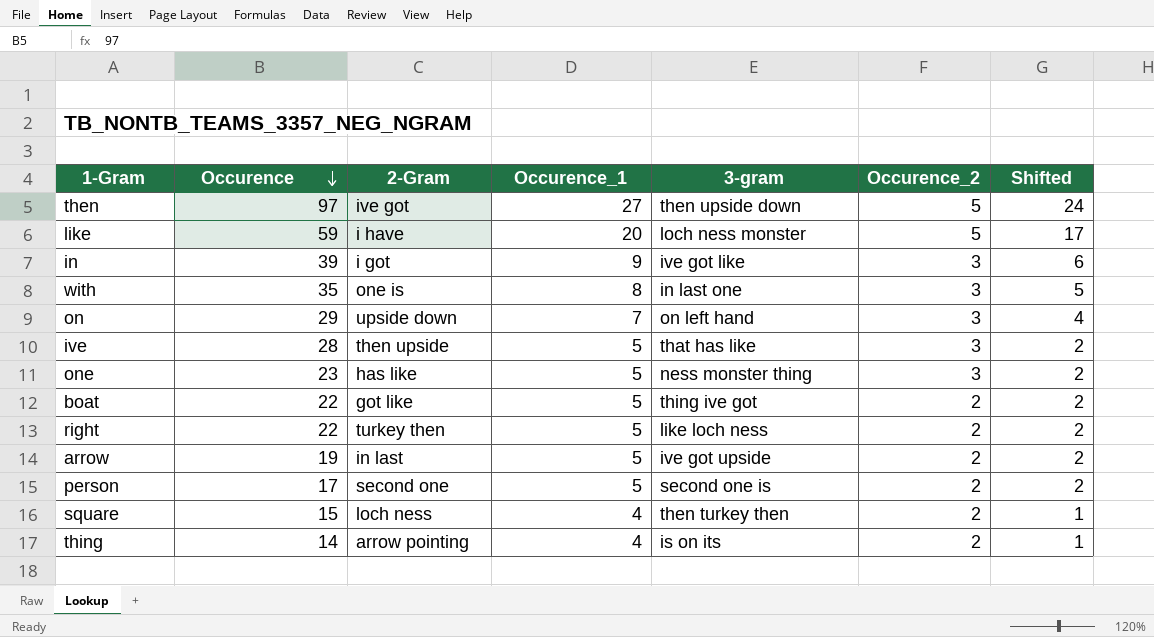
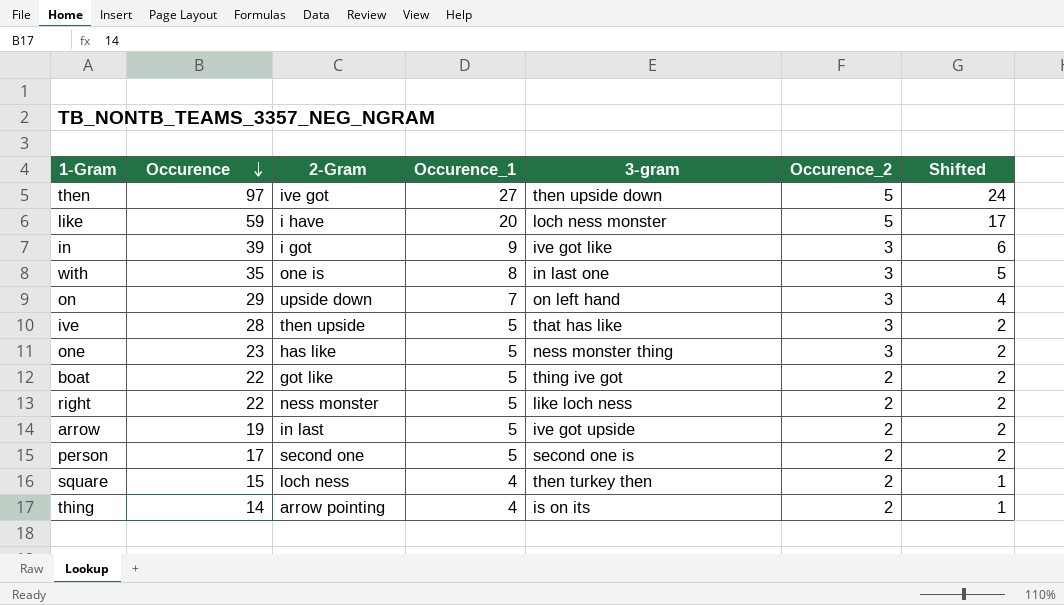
right | 2-Gram: turkey then -> ness monster

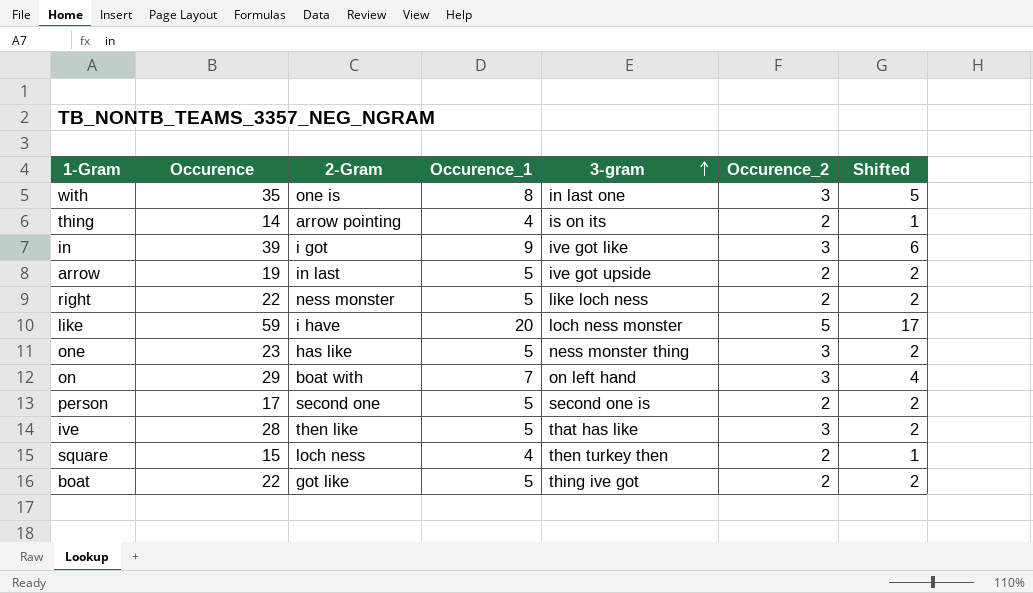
row order: Occurence descending -> 3-gram ascending
row then: 97 | ive got | 27 | then upside down | 5 | 24 -> none
on | 2-Gram: upside down -> boat with
ive | 2-Gram: then upside -> then like

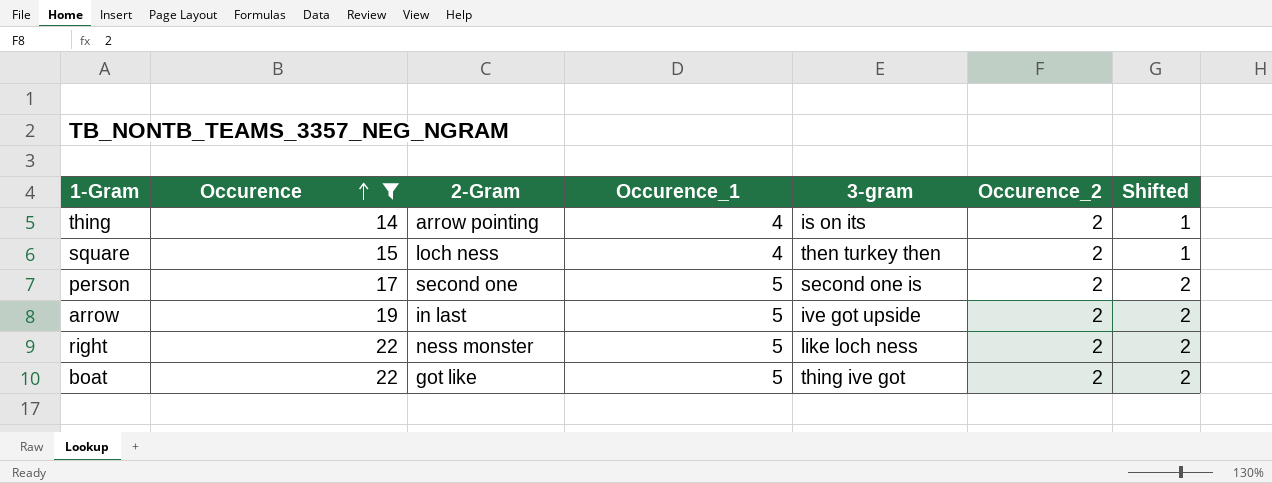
filter: none -> Occurence <= 22
row order: 3-gram ascending -> Occurence ascending

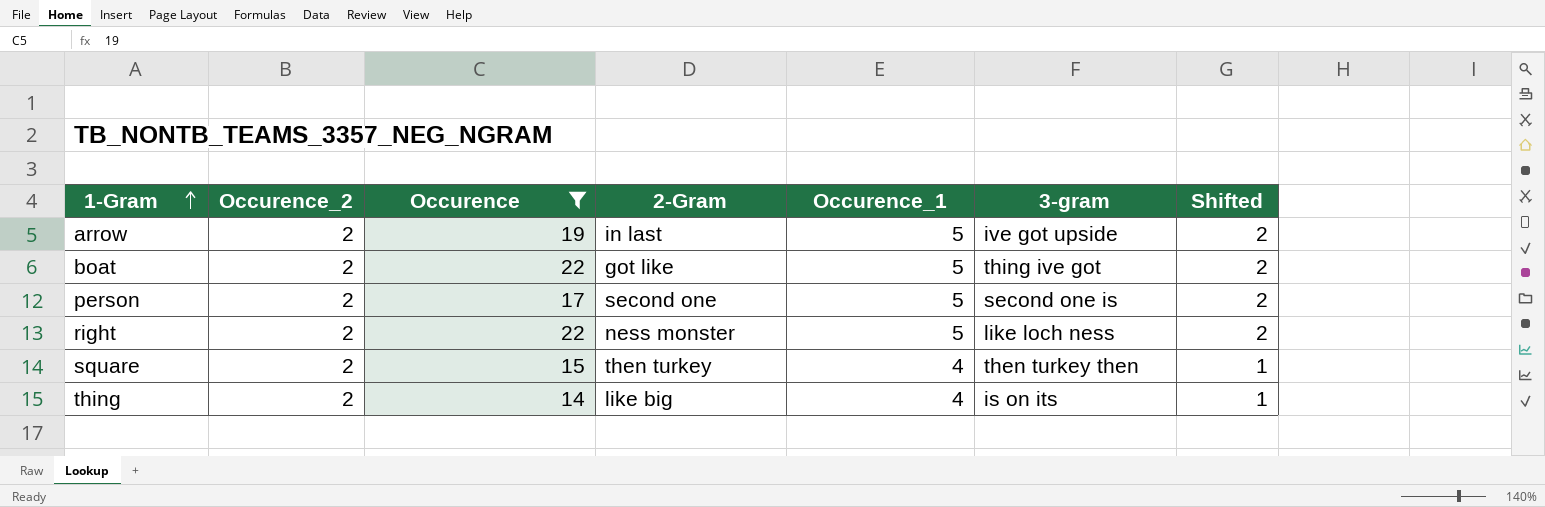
row order: Occurence ascending -> 1-Gram ascending
column Occurence_2 | position: 6 -> 2
square | 2-Gram: loch ness -> then turkey
thing | 2-Gram: arrow pointing -> like big

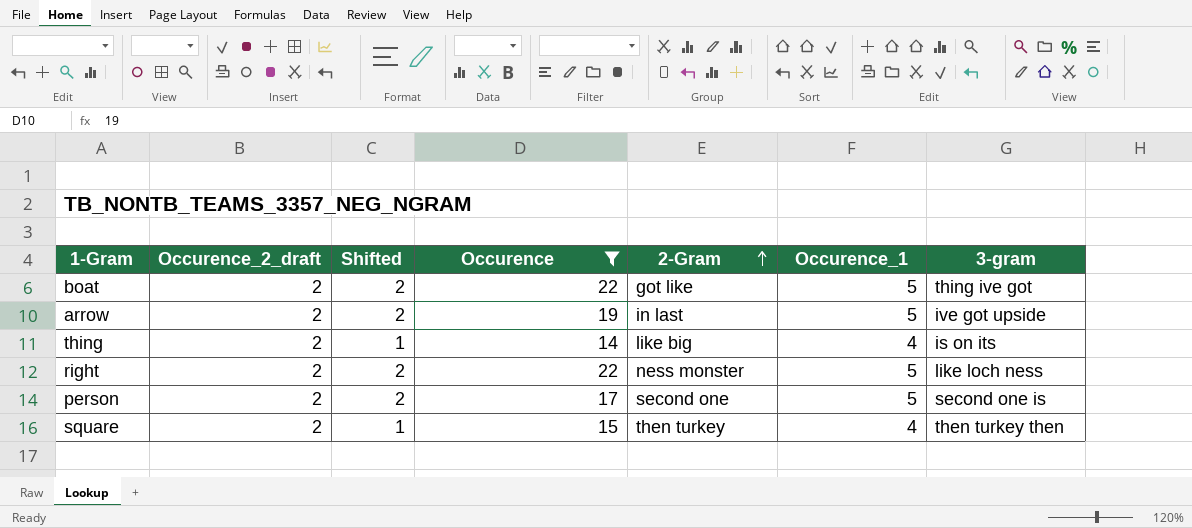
row order: 1-Gram ascending -> 2-Gram ascending
column name: Occurence_2 -> Occurence_2_draft
column Shifted | position: 7 -> 3

